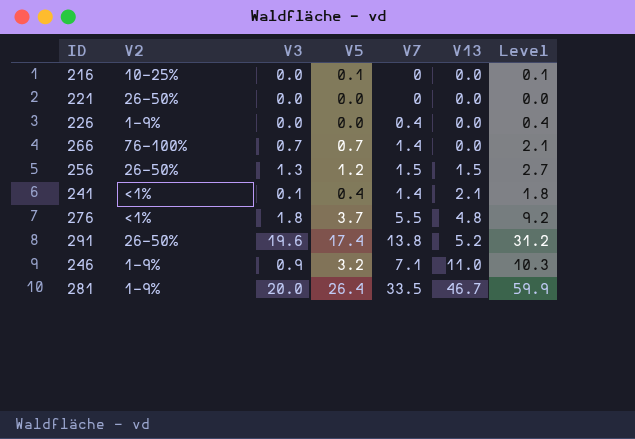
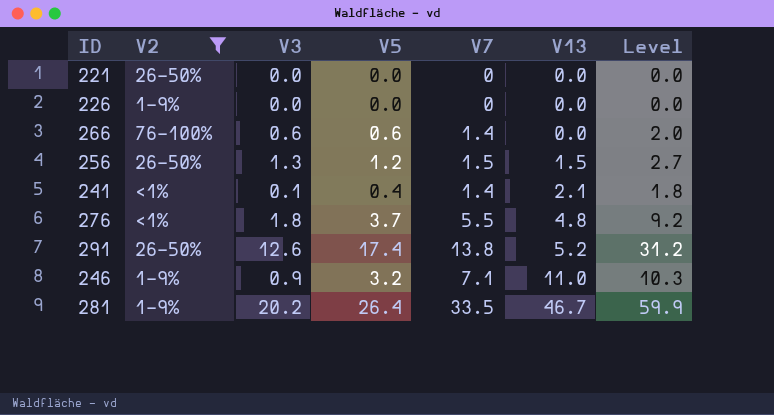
filter: none -> V2 != 10-25%
226 | V7: 0.4 -> 0
226 | Level: 0.4 -> 0.0
266 | V3: 0.7 -> 0.6
266 | V5: 0.7 -> 0.6
266 | Level: 2.1 -> 2.0
291 | V3: 19.6 -> 12.6
281 | V3: 20.0 -> 20.2

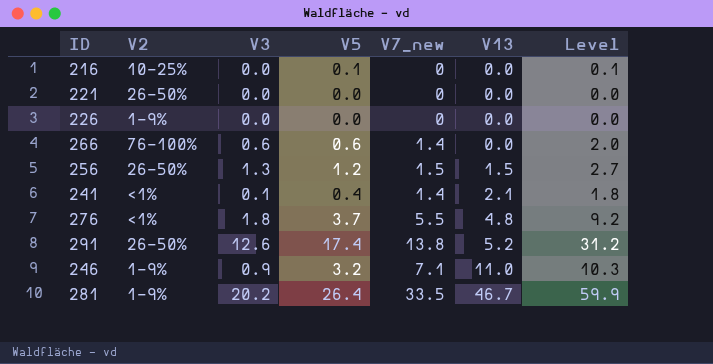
filter: V2 != 10-25% -> none
column name: V7 -> V7_new

